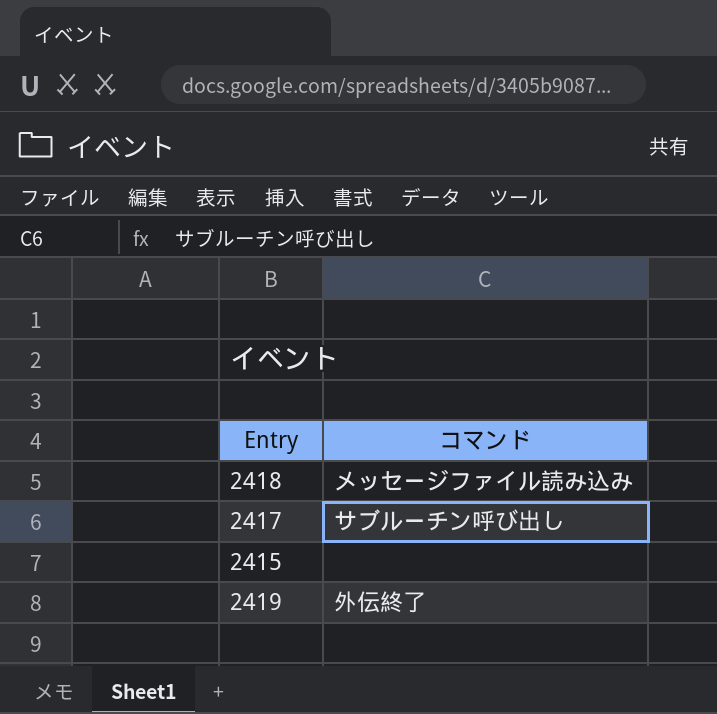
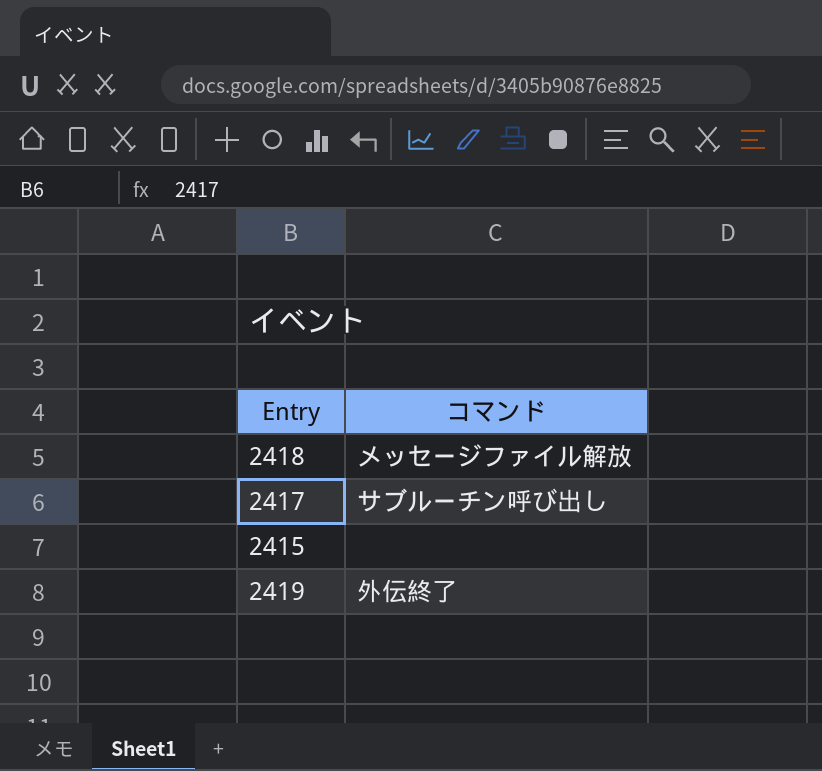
2418 | コマンド: メッセージファイル読み込み -> メッセージファイル解放

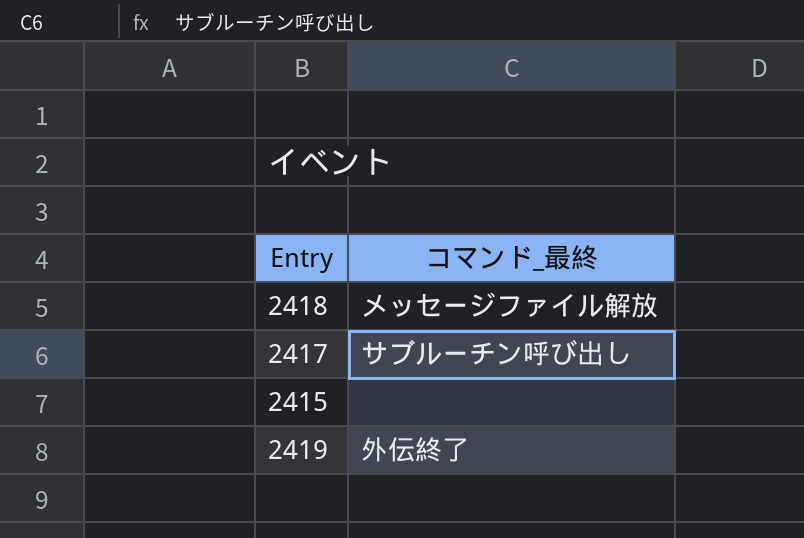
column name: コマンド -> コマンド_最終

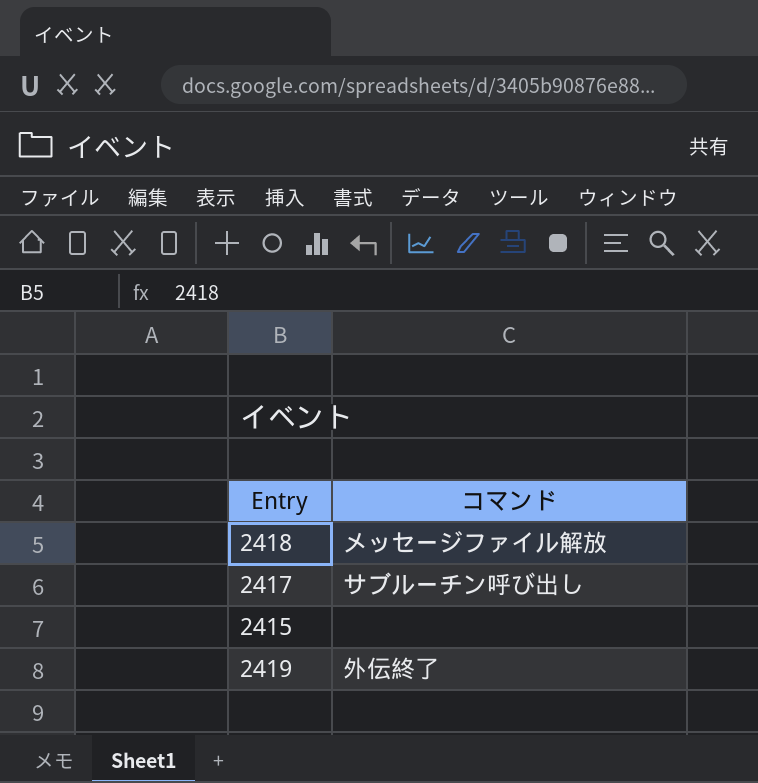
column name: コマンド_最終 -> コマンド

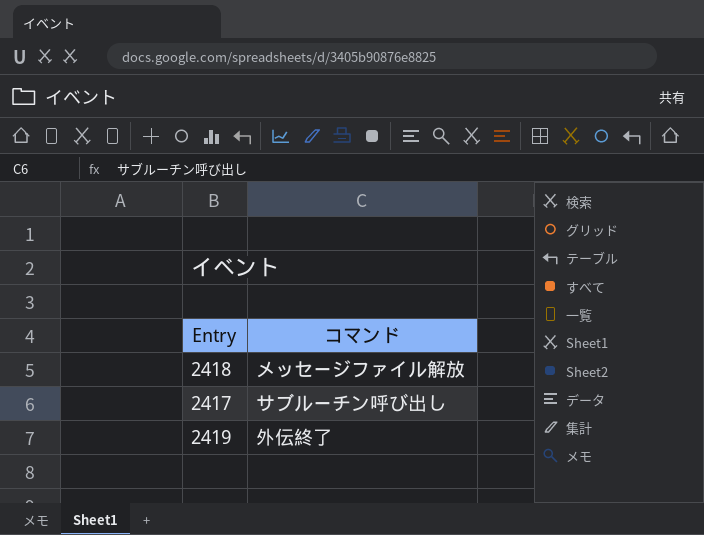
row 2415: none -> none

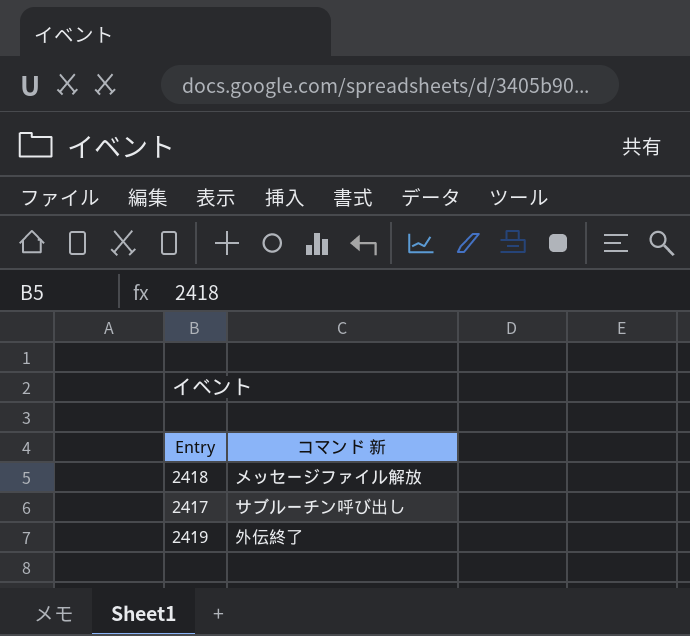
column name: コマンド -> コマンド 新

